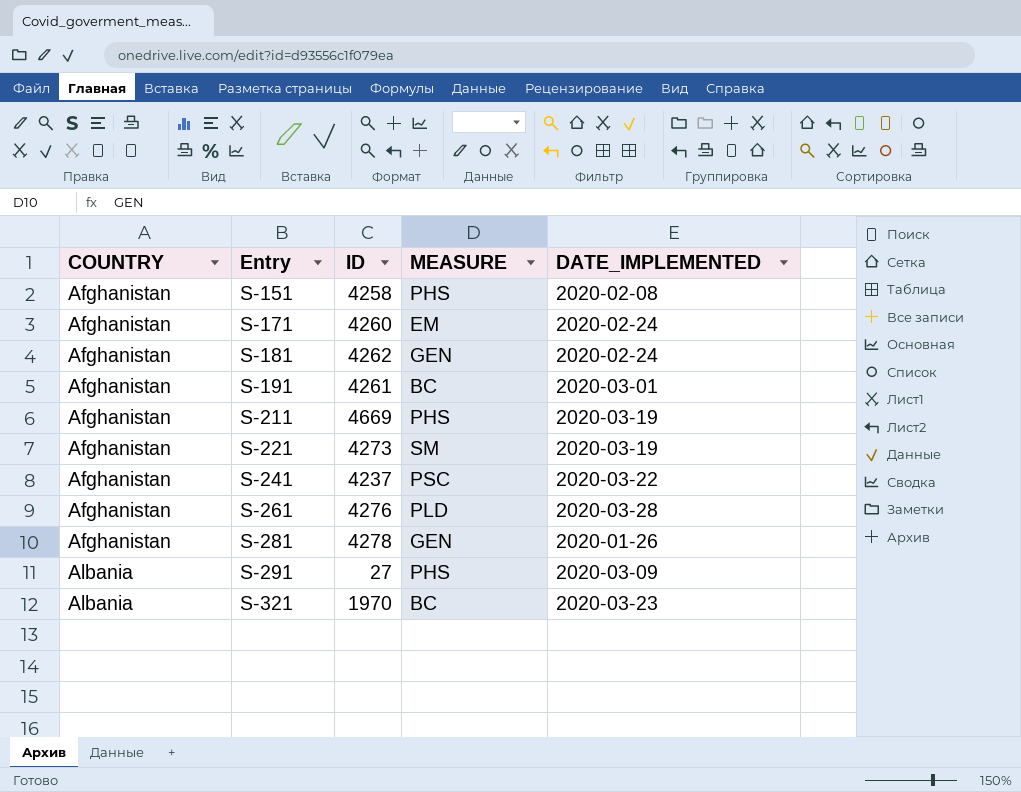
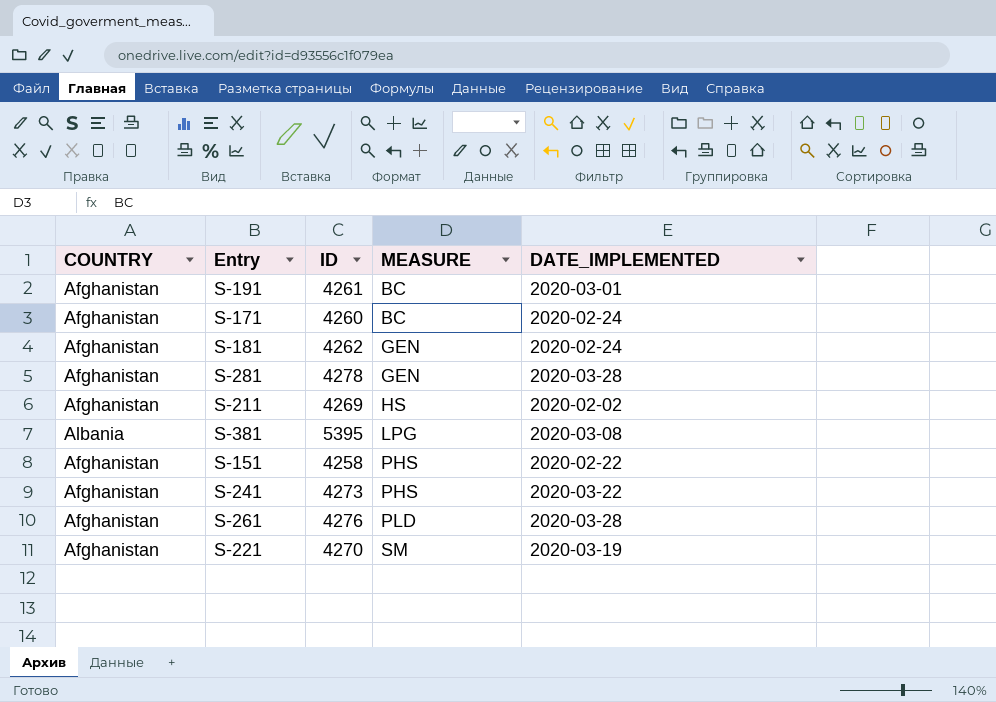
row order: COUNTRY ascending -> MEASURE ascending
row S-291: Albania | 27 | PHS | 2020-03-09 -> none
row S-321: Albania | 1970 | BC | 2020-03-23 -> none
S-171 | MEASURE: EM -> BC
S-281 | DATE_IMPLEMENTED: 2020-01-26 -> 2020-03-28
S-211 | ID: 4669 -> 4269
S-211 | MEASURE: PHS -> HS
S-211 | DATE_IMPLEMENTED: 2020-03-19 -> 2020-02-02
row S-381: none -> Albania | 5395 | LPG | 2020-03-08
S-151 | DATE_IMPLEMENTED: 2020-02-08 -> 2020-02-22
S-241 | ID: 4237 -> 4273
S-241 | MEASURE: PSC -> PHS
S-221 | ID: 4273 -> 4270

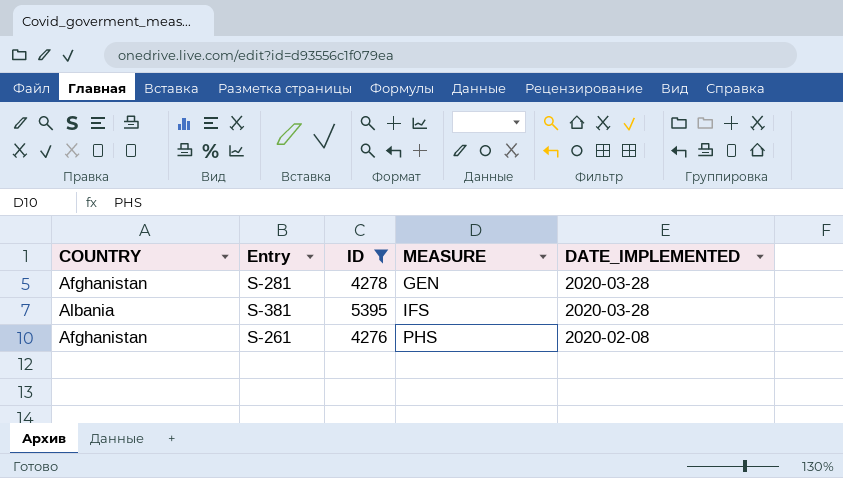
filter: none -> ID >= 4276
S-381 | MEASURE: LPG -> IFS
S-381 | DATE_IMPLEMENTED: 2020-03-08 -> 2020-03-28
S-261 | MEASURE: PLD -> PHS
S-261 | DATE_IMPLEMENTED: 2020-03-28 -> 2020-02-08

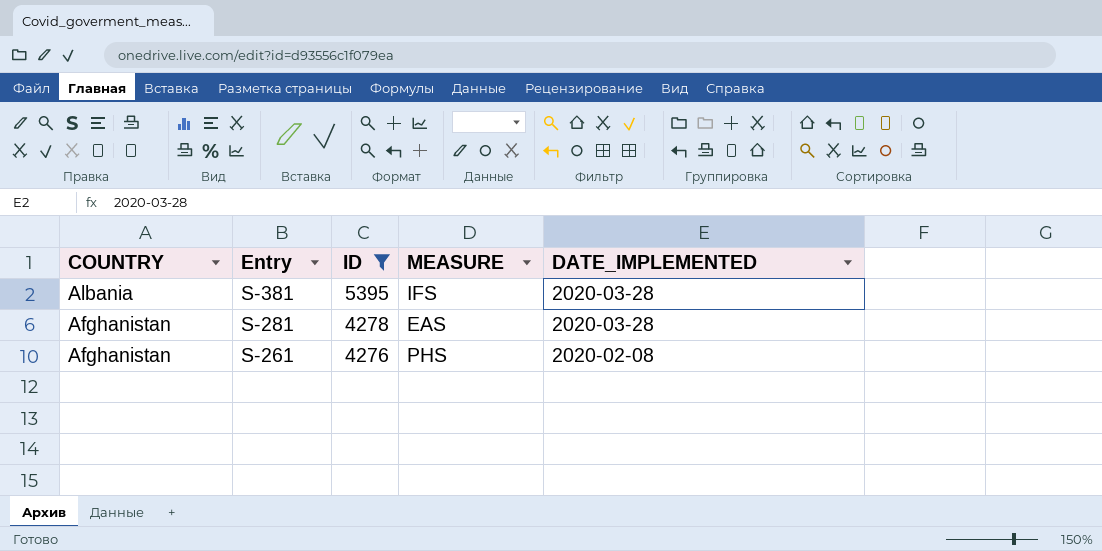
row order: MEASURE ascending -> COUNTRY descending
S-281 | MEASURE: GEN -> EAS

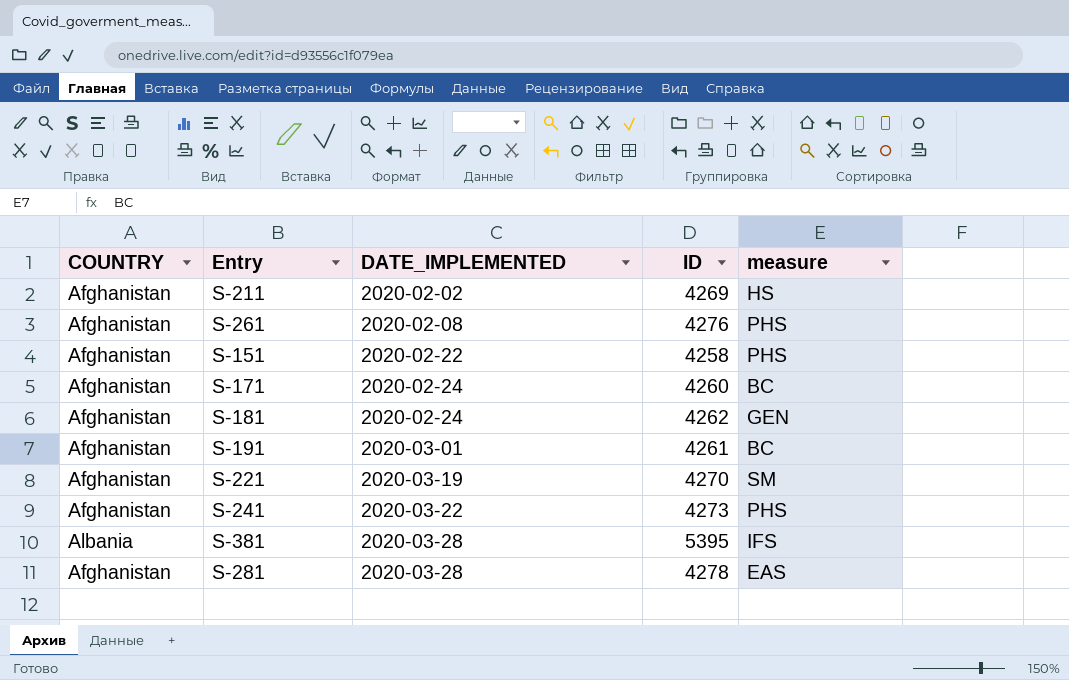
filter: ID >= 4276 -> none
row order: COUNTRY descending -> DATE_IMPLEMENTED ascending
column DATE_IMPLEMENTED | position: 5 -> 3
column name: MEASURE -> measure

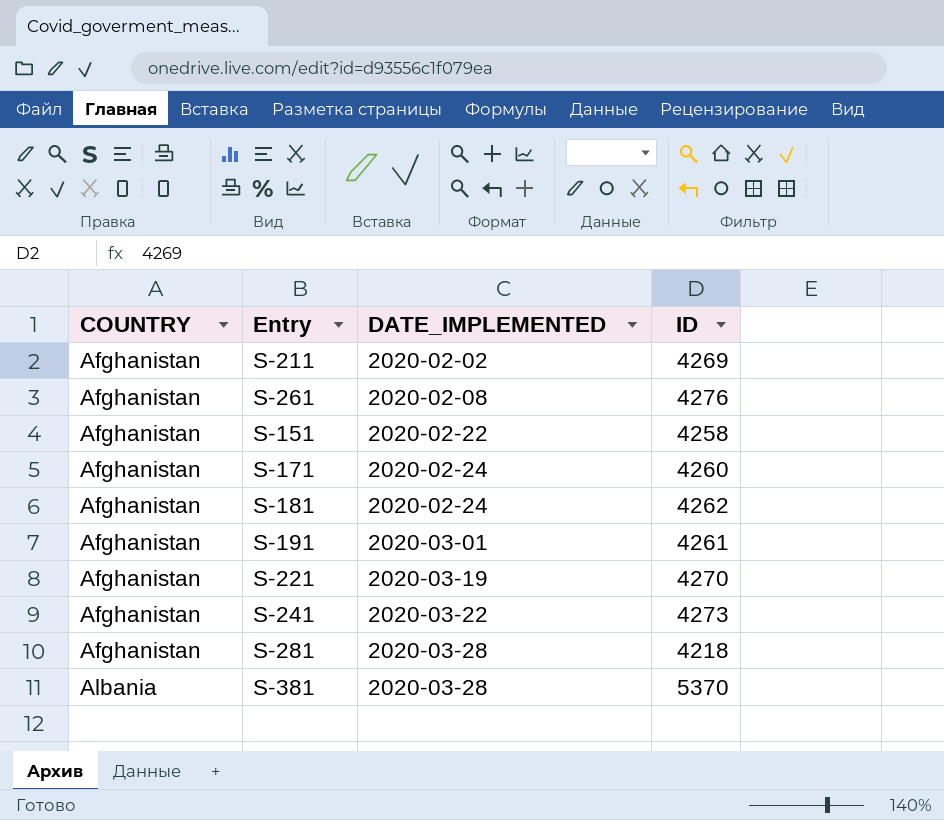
row order: DATE_IMPLEMENTED ascending -> COUNTRY ascending
column measure | position: 5 -> none
S-281 | ID: 4278 -> 4218
S-381 | ID: 5395 -> 5370

